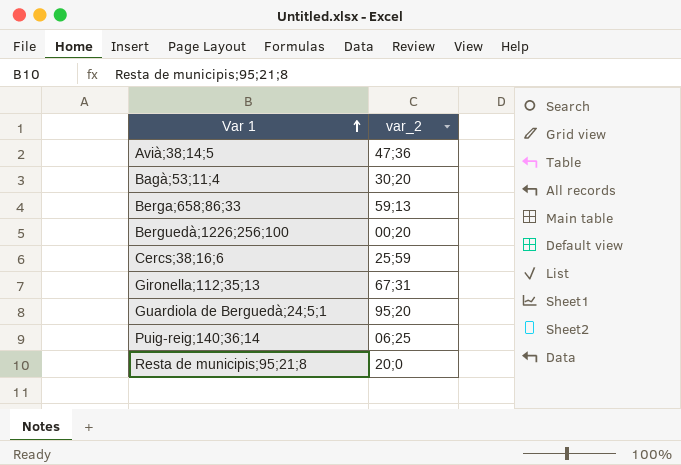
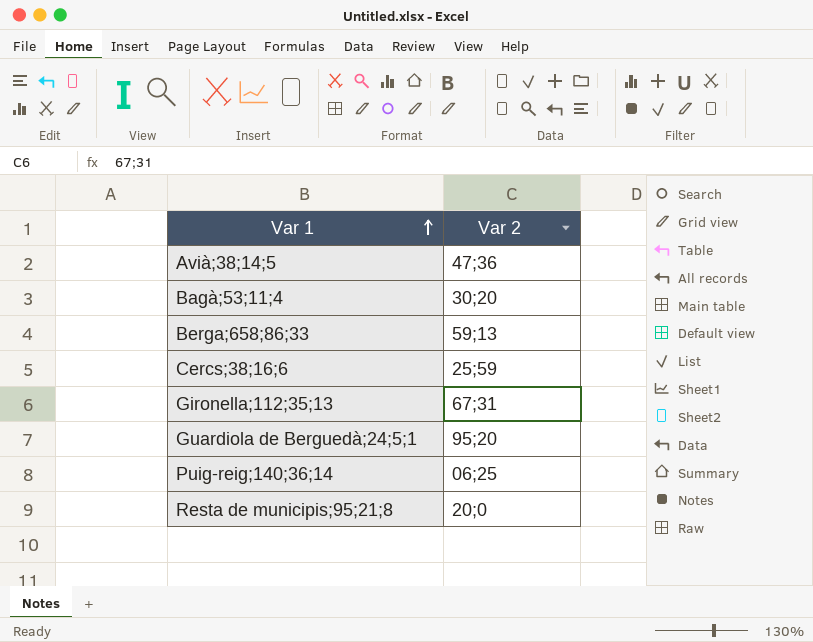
column name: var_2 -> Var 2
row Berguedà;1226;256;100: 00;20 -> none

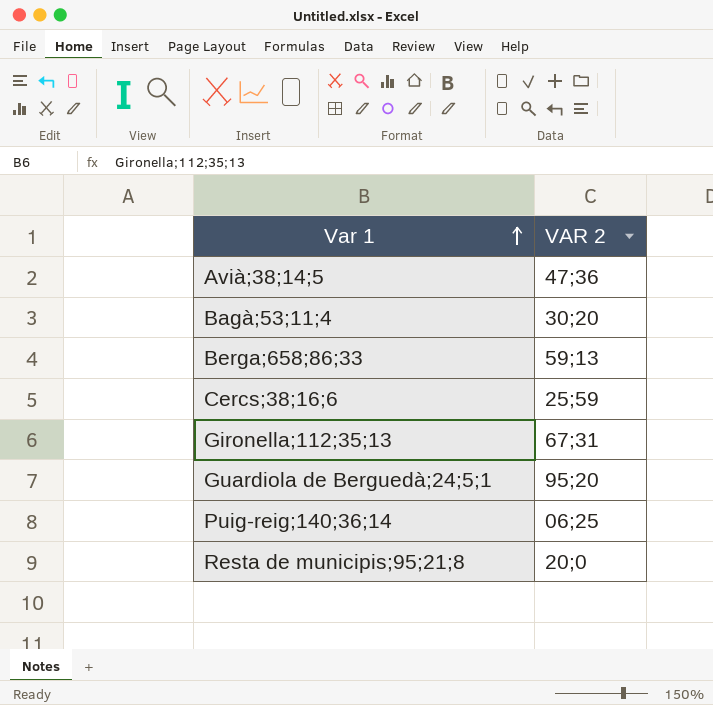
column name: Var 2 -> VAR 2

